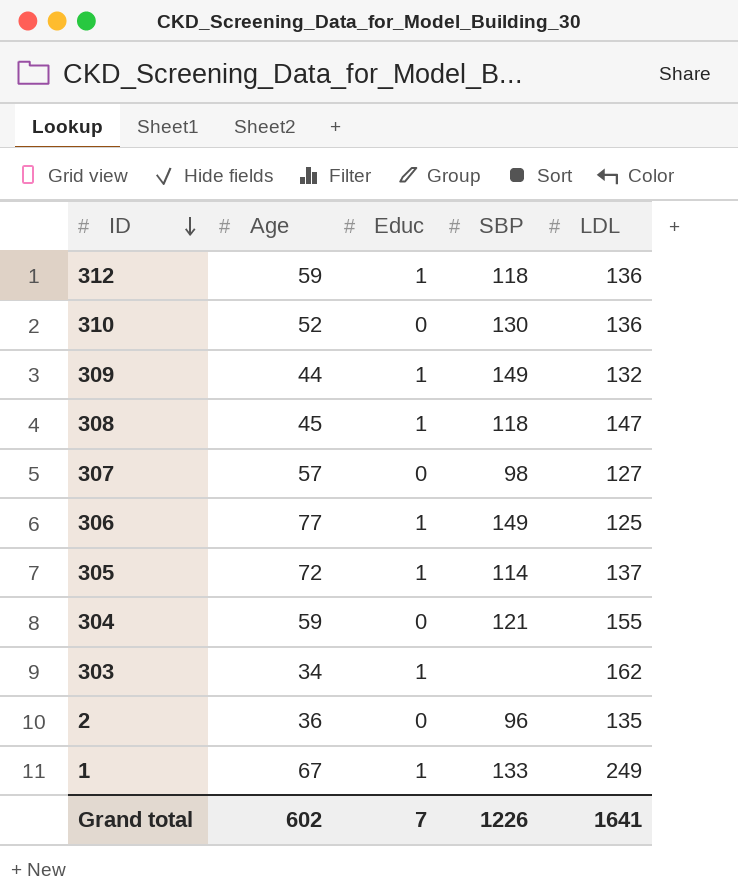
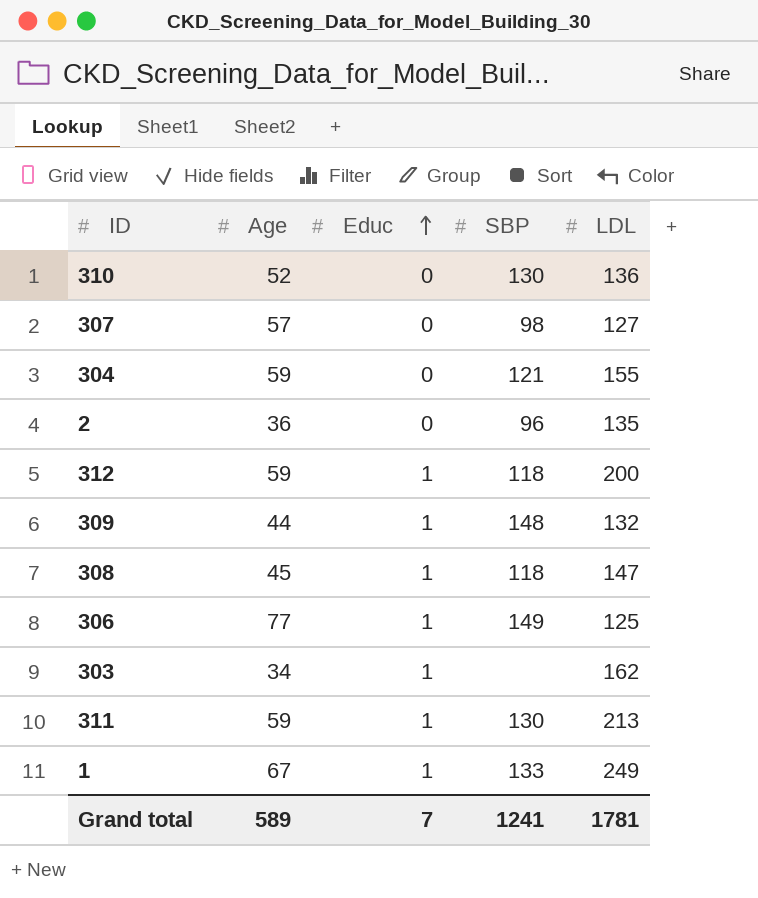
row order: ID descending -> Educ ascending
row 305: 72 | 1 | 114 | 137 -> none
312 | LDL: 136 -> 200
309 | SBP: 149 -> 148
row 311: none -> 59 | 1 | 130 | 213
Grand total | Age: 602 -> 589
Grand total | SBP: 1226 -> 1241
Grand total | LDL: 1641 -> 1781

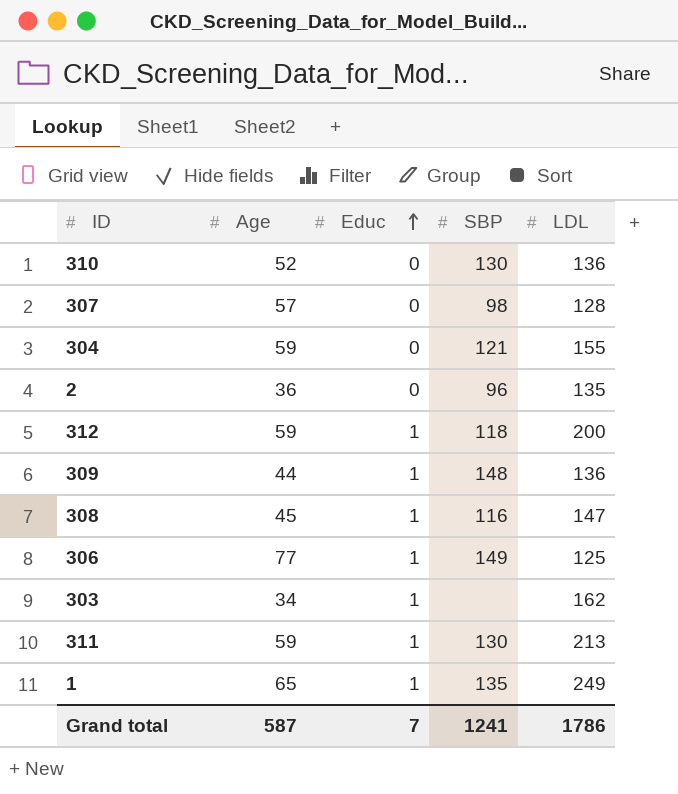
307 | LDL: 127 -> 128
309 | LDL: 132 -> 136
308 | SBP: 118 -> 116
1 | Age: 67 -> 65
1 | SBP: 133 -> 135
Grand total | Age: 589 -> 587
Grand total | LDL: 1781 -> 1786

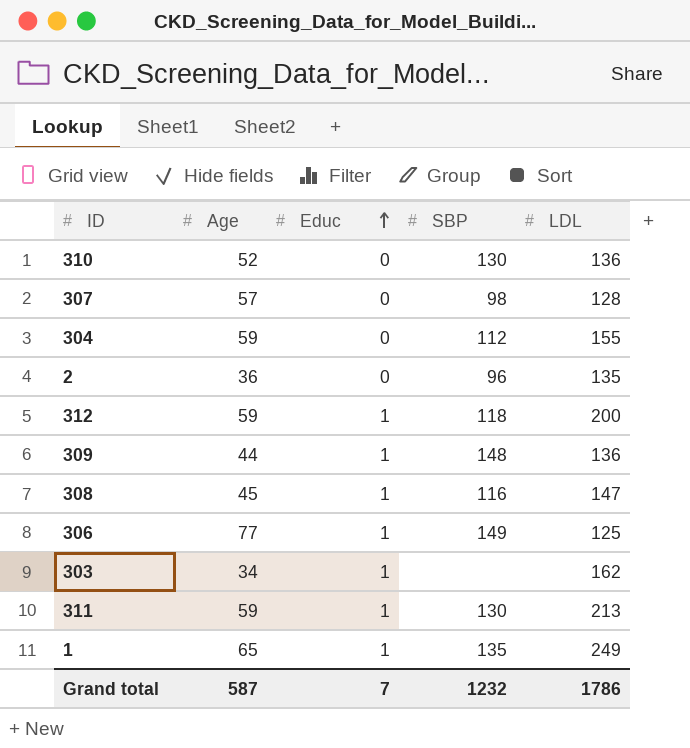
304 | SBP: 121 -> 112
Grand total | SBP: 1241 -> 1232

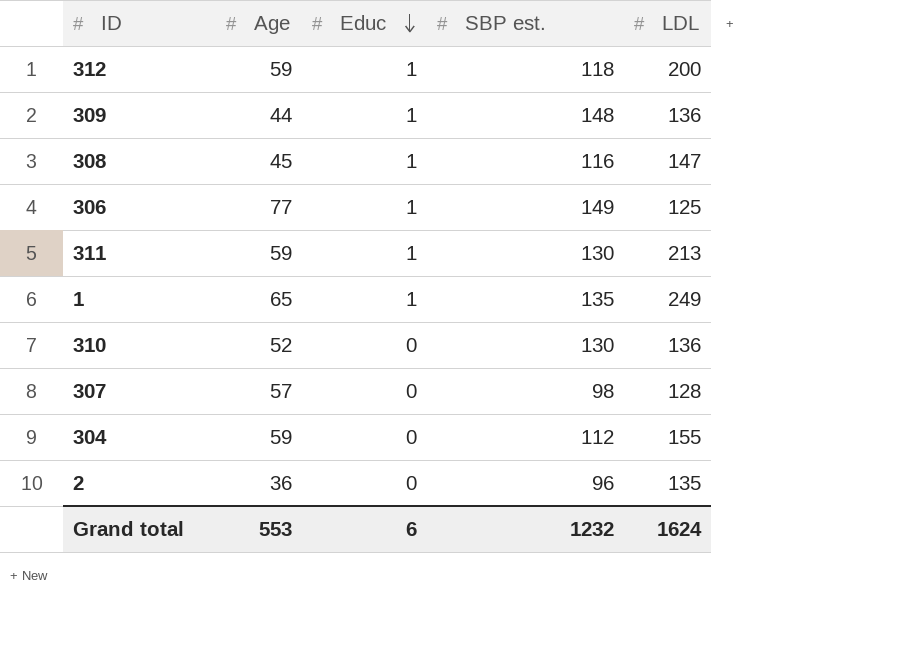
row order: Educ ascending -> Educ descending
column name: SBP -> SBP est.
row 303: 34 | 1 | none | 162 -> none
Grand total | Age: 587 -> 553
Grand total | Educ: 7 -> 6
Grand total | LDL: 1786 -> 1624

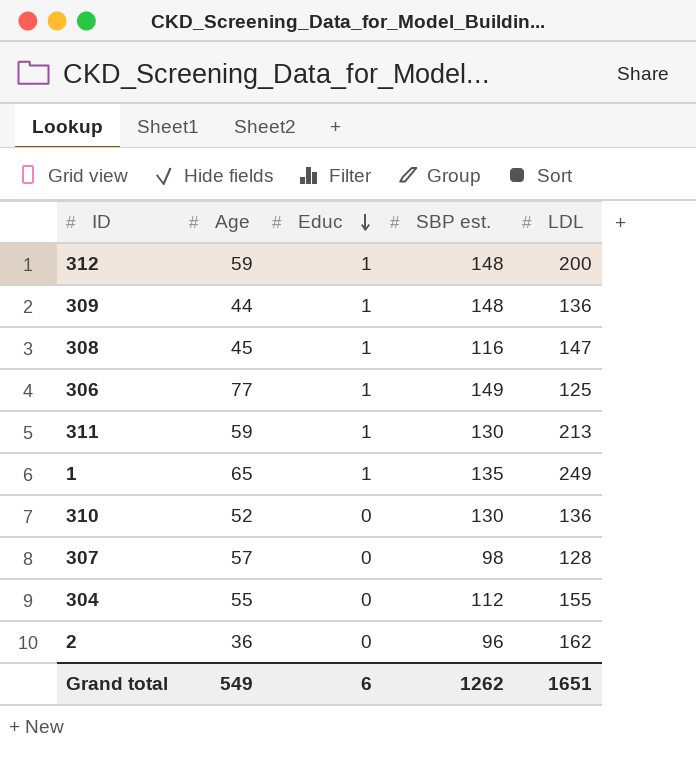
312 | SBP est.: 118 -> 148
304 | Age: 59 -> 55
2 | LDL: 135 -> 162
Grand total | Age: 553 -> 549
Grand total | SBP est.: 1232 -> 1262
Grand total | LDL: 1624 -> 1651

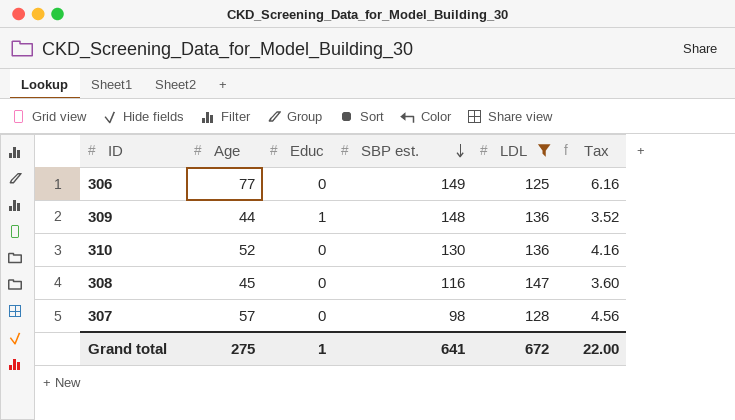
filter: none -> LDL <= 147
row order: Educ descending -> SBP est. descending
column Tax | formula: none -> [Age] * 0.08
306 | Educ: 1 -> 0
308 | Educ: 1 -> 0
Grand total | Age: 549 -> 275
Grand total | Educ: 6 -> 1
Grand total | SBP est.: 1262 -> 641
Grand total | LDL: 1651 -> 672

